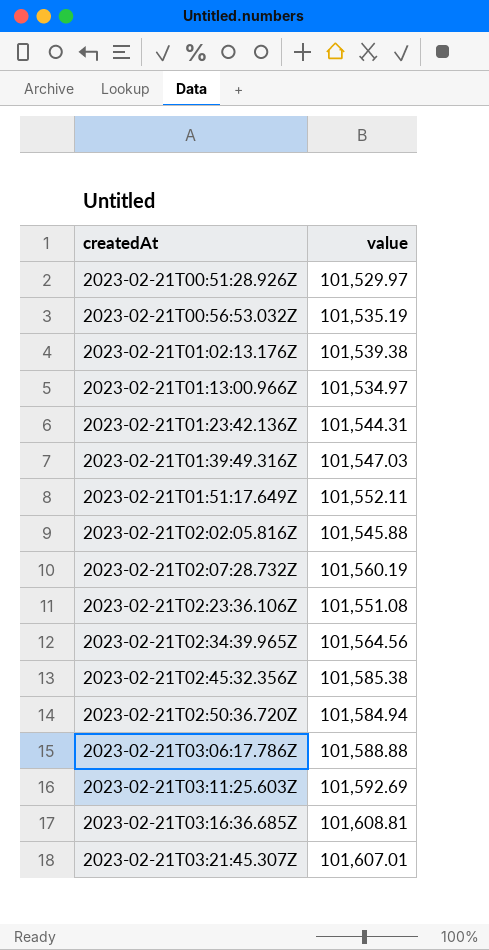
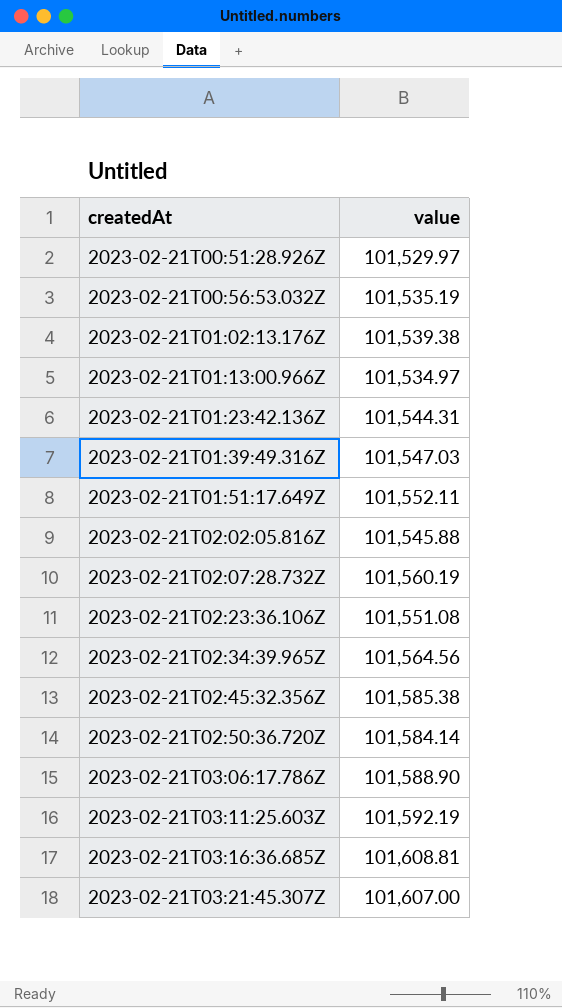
2023-02-21T02:50:36.720Z | value: 101,584.94 -> 101,584.14
2023-02-21T03:06:17.786Z | value: 101,588.88 -> 101,588.90
2023-02-21T03:11:25.603Z | value: 101,592.69 -> 101,592.19
2023-02-21T03:21:45.307Z | value: 101,607.01 -> 101,607.00

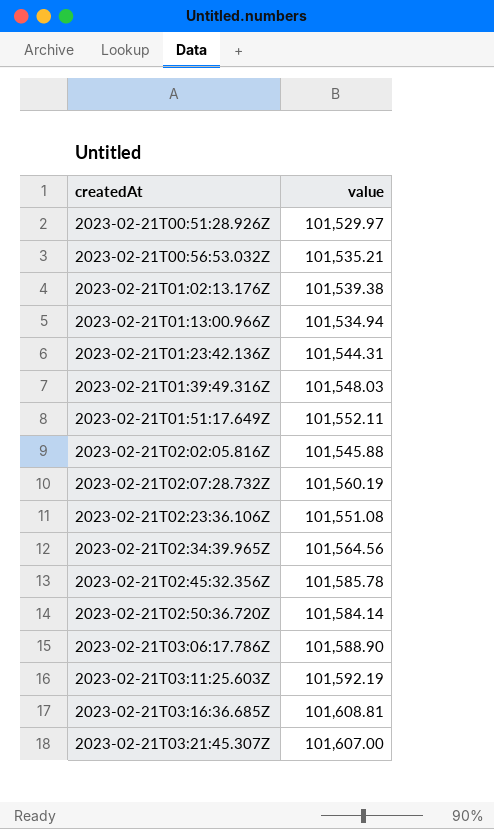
2023-02-21T00:56:53.032Z | value: 101,535.19 -> 101,535.21
2023-02-21T01:13:00.966Z | value: 101,534.97 -> 101,534.94
2023-02-21T01:39:49.316Z | value: 101,547.03 -> 101,548.03
2023-02-21T02:45:32.356Z | value: 101,585.38 -> 101,585.78

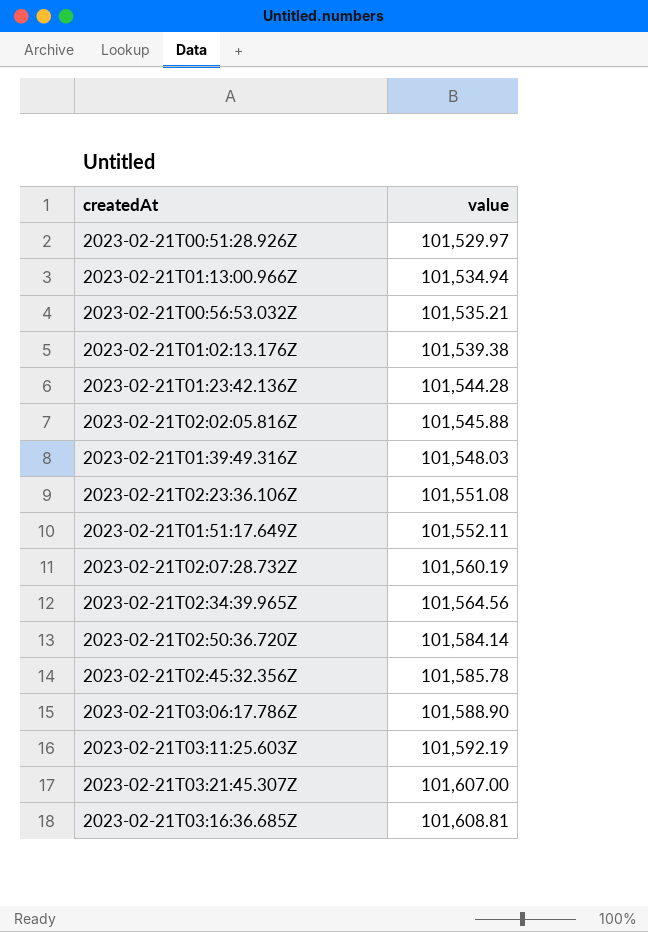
row order: createdAt ascending -> value ascending
2023-02-21T01:23:42.136Z | value: 101,544.31 -> 101,544.28

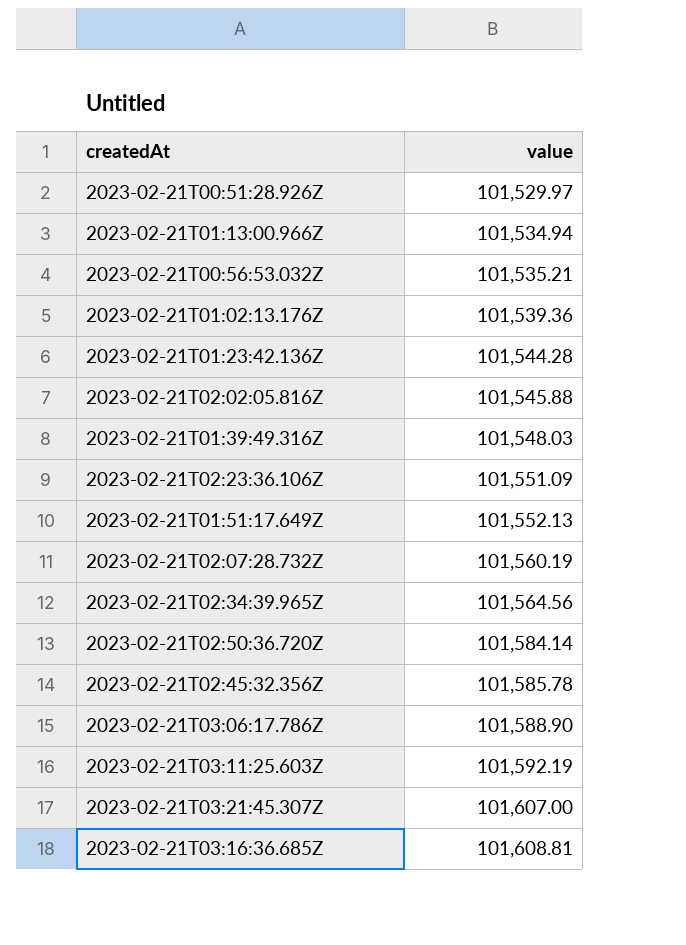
2023-02-21T01:02:13.176Z | value: 101,539.38 -> 101,539.36
2023-02-21T02:23:36.106Z | value: 101,551.08 -> 101,551.09
2023-02-21T01:51:17.649Z | value: 101,552.11 -> 101,552.13

